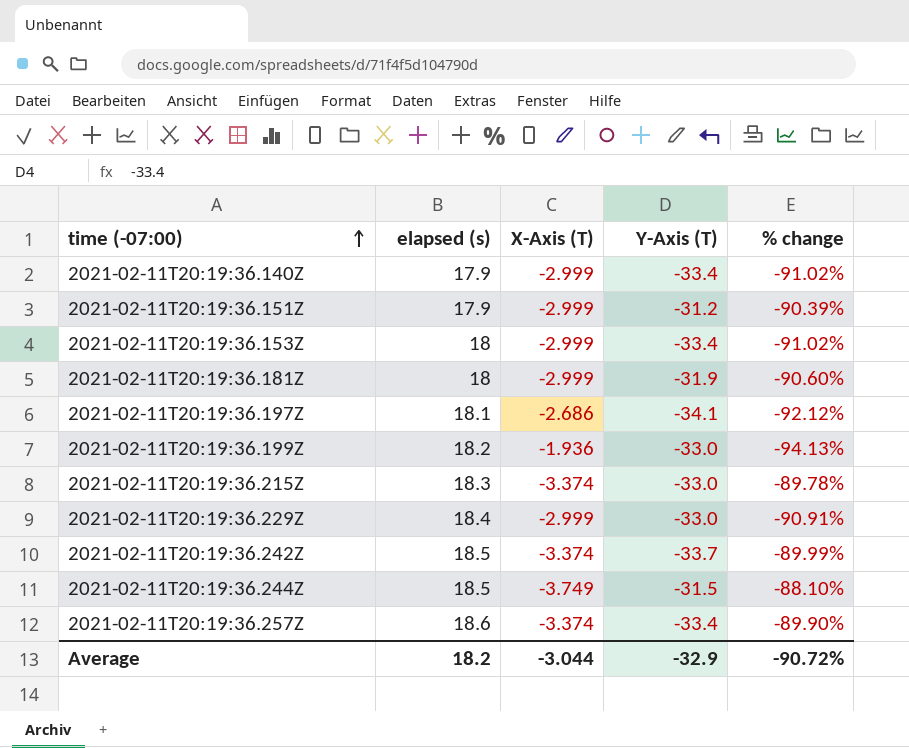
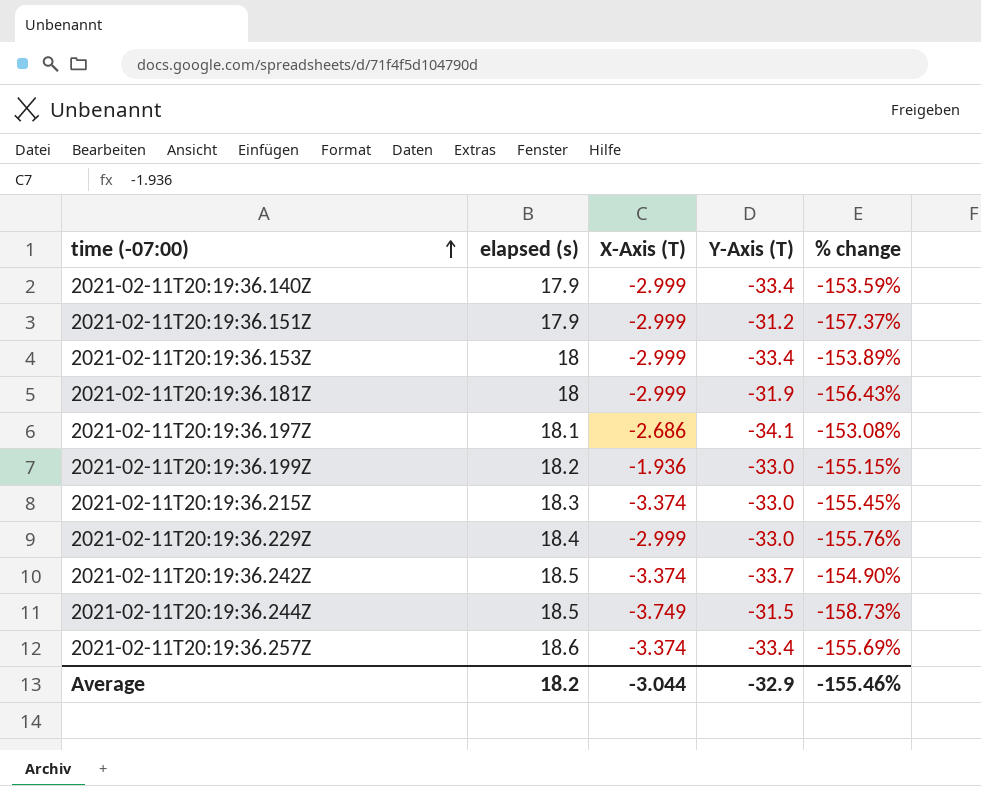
column % change | formula: ([X-Axis (T)] - [Y-Axis (T)]) / [Y-Axis (T)] -> ([elapsed (s)] - [Y-Axis (T)]) / [Y-Axis (T)]
Average | % change: -90.72% -> -155.46%

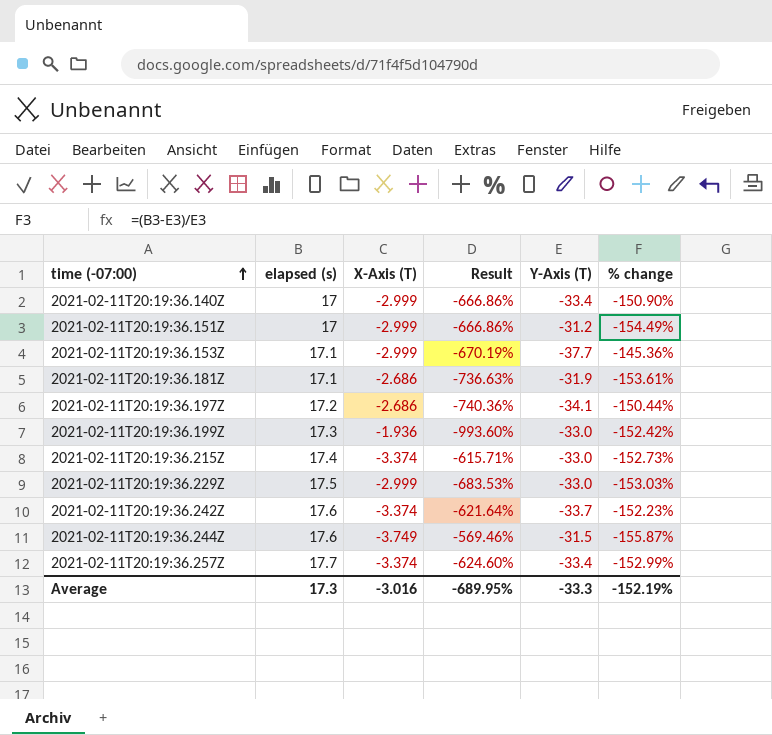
column Result | formula: none -> ([elapsed (s)] - [X-Axis (T)]) / [X-Axis (T)]
2021-02-11T20:19:36.140Z | elapsed (s): 17.9 -> 17
2021-02-11T20:19:36.140Z | % change: -153.59% -> -150.90%
2021-02-11T20:19:36.151Z | elapsed (s): 17.9 -> 17
2021-02-11T20:19:36.151Z | % change: -157.37% -> -154.49%
2021-02-11T20:19:36.153Z | elapsed (s): 18 -> 17.1
2021-02-11T20:19:36.153Z | Y-Axis (T): -33.4 -> -37.7
2021-02-11T20:19:36.153Z | % change: -153.89% -> -145.36%
2021-02-11T20:19:36.181Z | elapsed (s): 18 -> 17.1
2021-02-11T20:19:36.181Z | X-Axis (T): -2.999 -> -2.686
2021-02-11T20:19:36.181Z | % change: -156.43% -> -153.61%
2021-02-11T20:19:36.197Z | elapsed (s): 18.1 -> 17.2
2021-02-11T20:19:36.197Z | % change: -153.08% -> -150.44%
2021-02-11T20:19:36.199Z | elapsed (s): 18.2 -> 17.3
2021-02-11T20:19:36.199Z | % change: -155.15% -> -152.42%
2021-02-11T20:19:36.215Z | elapsed (s): 18.3 -> 17.4
2021-02-11T20:19:36.215Z | % change: -155.45% -> -152.73%
2021-02-11T20:19:36.229Z | elapsed (s): 18.4 -> 17.5
2021-02-11T20:19:36.229Z | % change: -155.76% -> -153.03%
2021-02-11T20:19:36.242Z | elapsed (s): 18.5 -> 17.6
2021-02-11T20:19:36.242Z | % change: -154.90% -> -152.23%
2021-02-11T20:19:36.244Z | elapsed (s): 18.5 -> 17.6
2021-02-11T20:19:36.244Z | % change: -158.73% -> -155.87%
2021-02-11T20:19:36.257Z | elapsed (s): 18.6 -> 17.7
2021-02-11T20:19:36.257Z | % change: -155.69% -> -152.99%
Average | elapsed (s): 18.2 -> 17.3
Average | X-Axis (T): -3.044 -> -3.016
Average | Y-Axis (T): -32.9 -> -33.3
Average | % change: -155.46% -> -152.19%

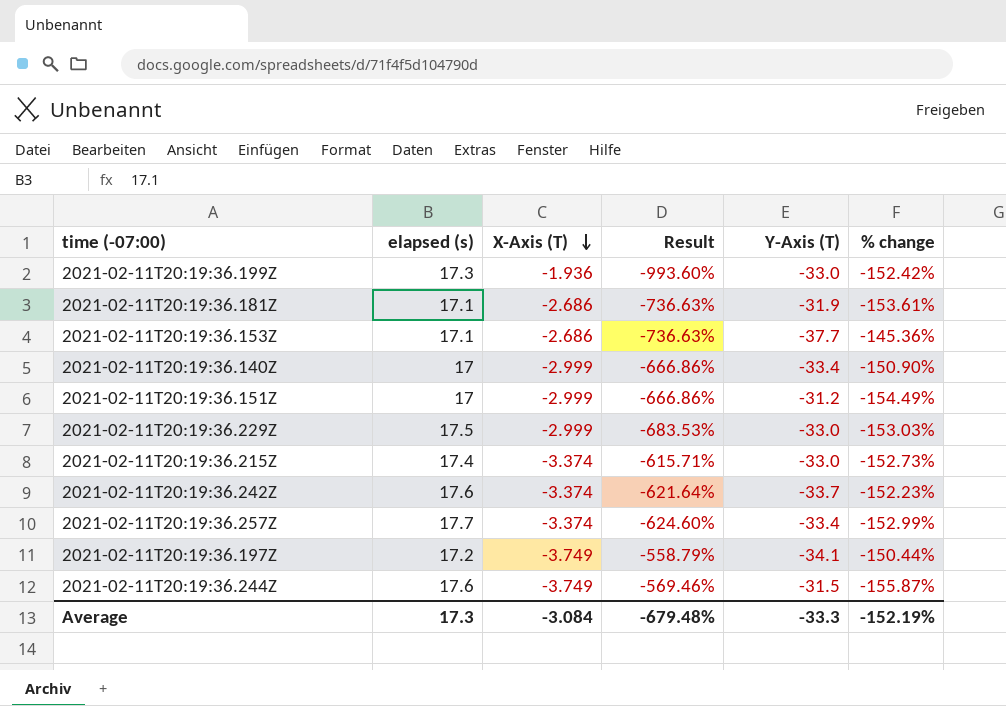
row order: time (-07:00) ascending -> X-Axis (T) descending
2021-02-11T20:19:36.153Z | X-Axis (T): -2.999 -> -2.686
2021-02-11T20:19:36.153Z | Result: -670.19% -> -736.63%
2021-02-11T20:19:36.197Z | X-Axis (T): -2.686 -> -3.749
2021-02-11T20:19:36.197Z | Result: -740.36% -> -558.79%
Average | X-Axis (T): -3.016 -> -3.084
Average | Result: -689.95% -> -679.48%

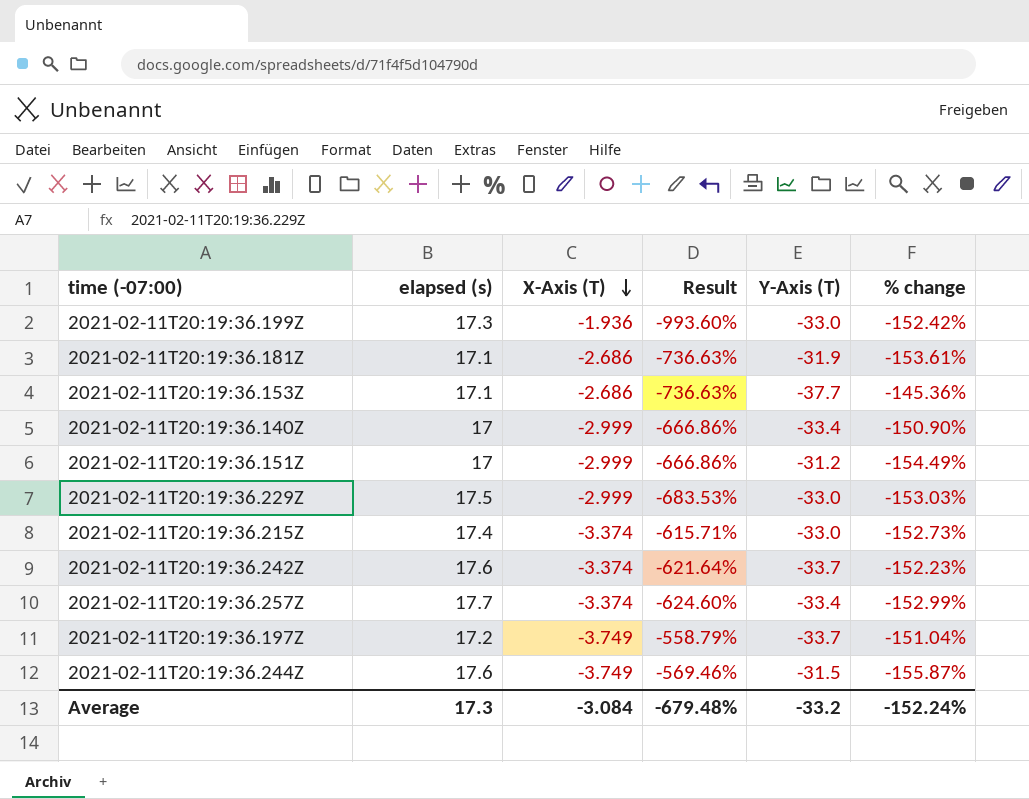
2021-02-11T20:19:36.197Z | Y-Axis (T): -34.1 -> -33.7
2021-02-11T20:19:36.197Z | % change: -150.44% -> -151.04%
Average | Y-Axis (T): -33.3 -> -33.2
Average | % change: -152.19% -> -152.24%

